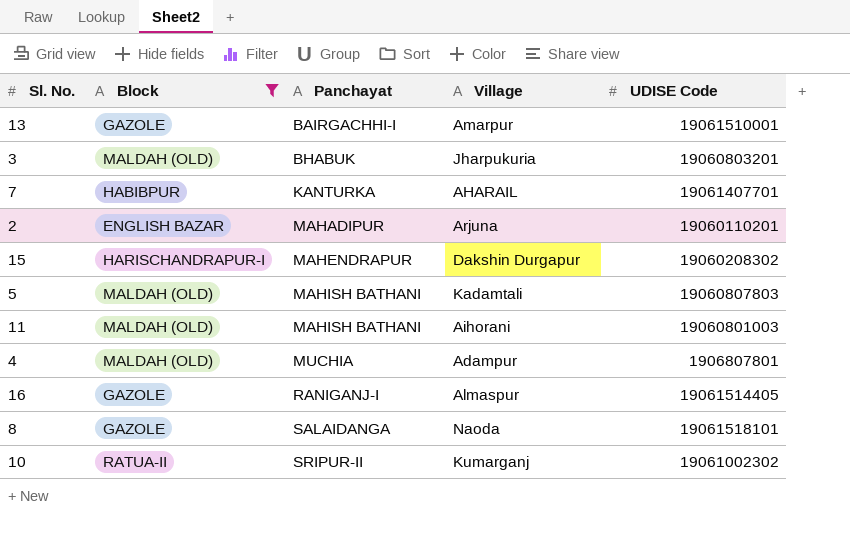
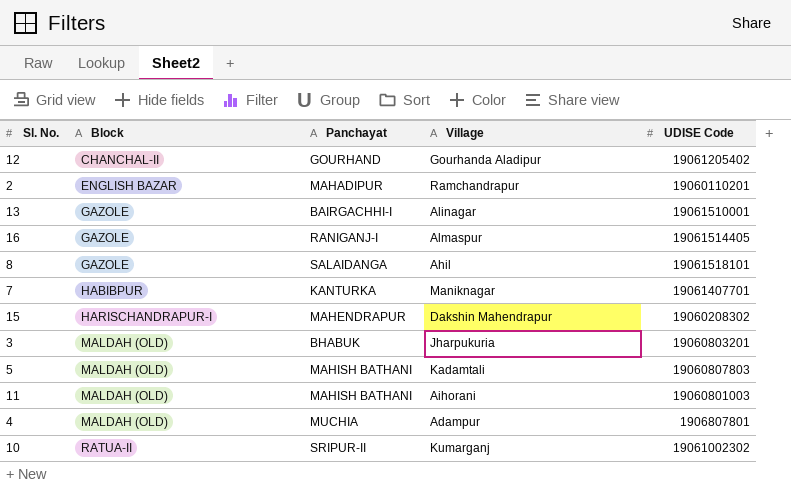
filter: Block != CHANCHAL-II -> none
row order: Panchayat ascending -> Block ascending
2 | Village: Arjuna -> Ramchandrapur
13 | Village: Amarpur -> Alinagar
8 | Village: Naoda -> Ahil
7 | Village: AHARAIL -> Maniknagar
15 | Village: Dakshin Durgapur -> Dakshin Mahendrapur

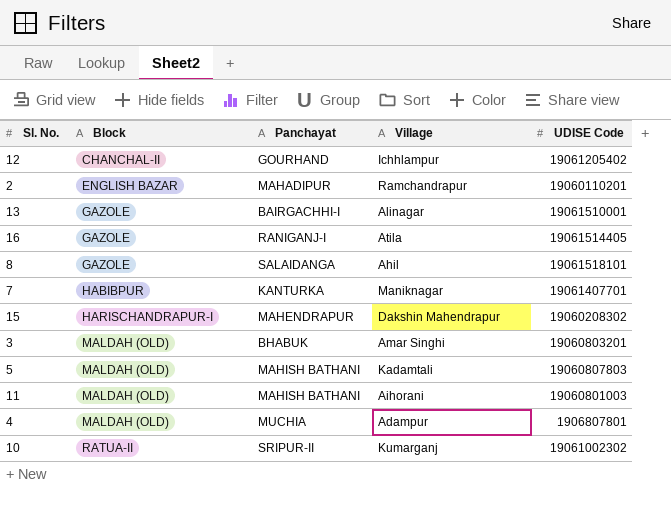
12 | Village: Gourhanda Aladipur -> Ichhlampur
16 | Village: Almaspur -> Atila
3 | Village: Jharpukuria -> Amar Singhi

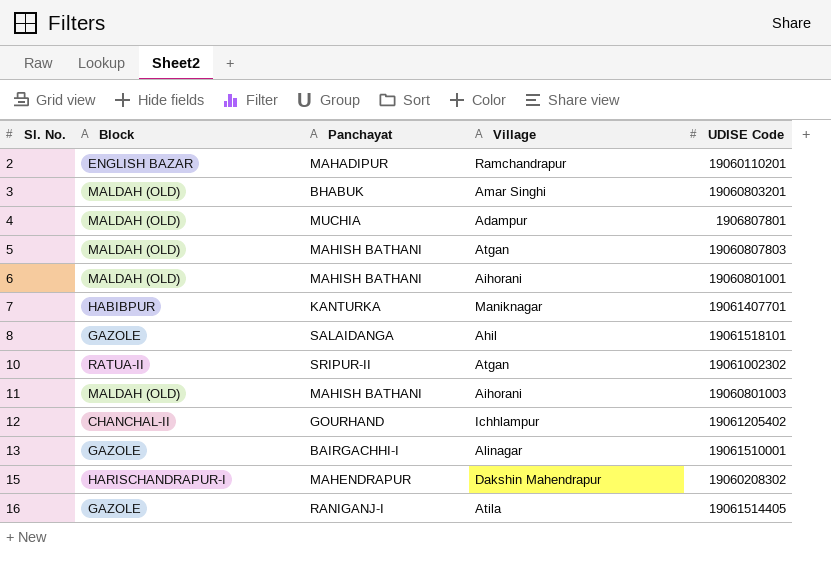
row order: Block ascending -> Sl. No. ascending
5 | Village: Kadamtali -> Atgan
row 6: none -> MALDAH (OLD) | MAHISH BATHANI | Aihorani | 19060801001
10 | Village: Kumarganj -> Atgan

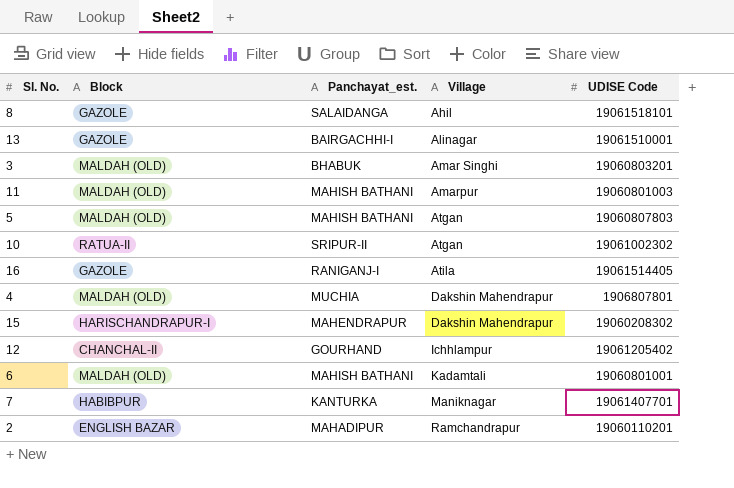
row order: Sl. No. ascending -> Village ascending
column name: Panchayat -> Panchayat_est.
11 | Village: Aihorani -> Amarpur
4 | Village: Adampur -> Dakshin Mahendrapur
6 | Village: Aihorani -> Kadamtali

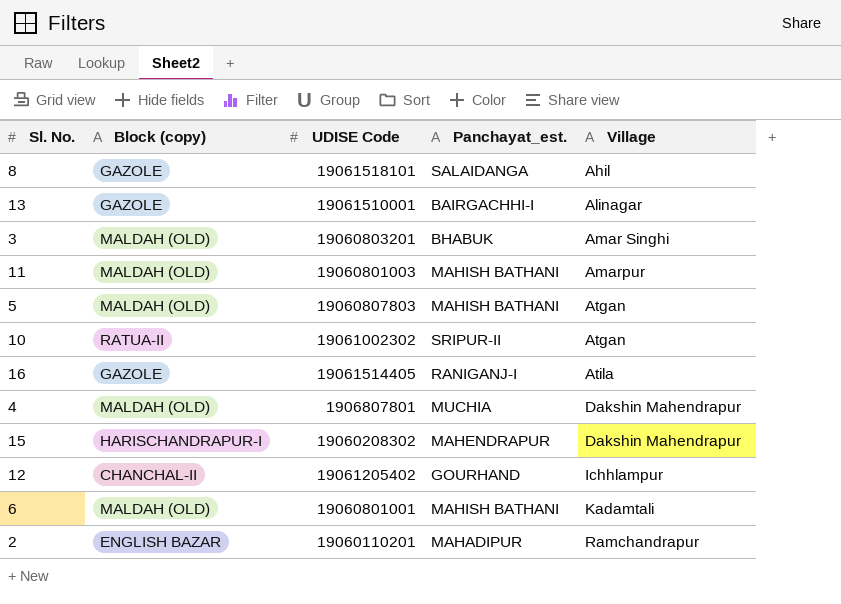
column name: Block -> Block (copy)
column UDISE Code | position: 5 -> 3
row 7: HABIBPUR | KANTURKA | Maniknagar | 19061407701 -> none

